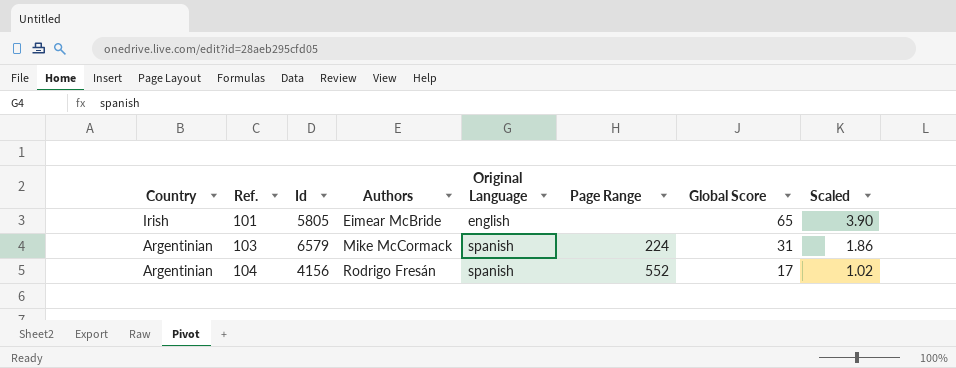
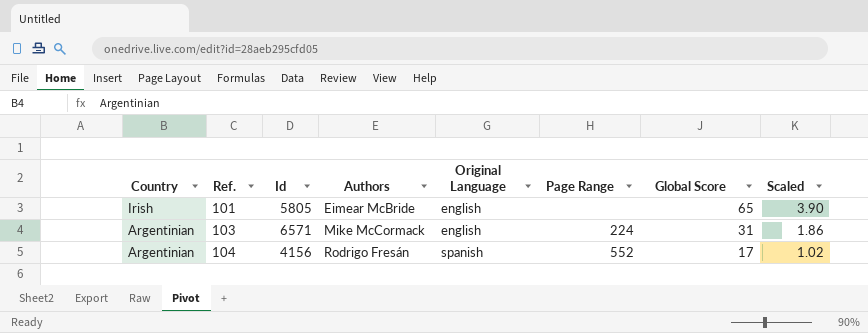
103 | Id: 6579 -> 6571
103 | Original Language: spanish -> english

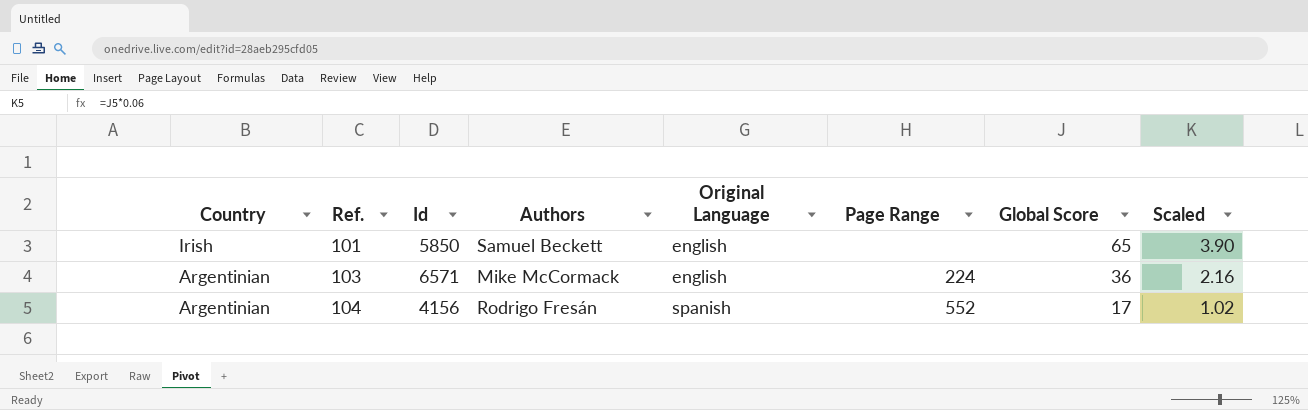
101 | Id: 5805 -> 5850
101 | Authors: Eimear McBride -> Samuel Beckett
103 | Global Score: 31 -> 36
103 | Scaled: 1.86 -> 2.16

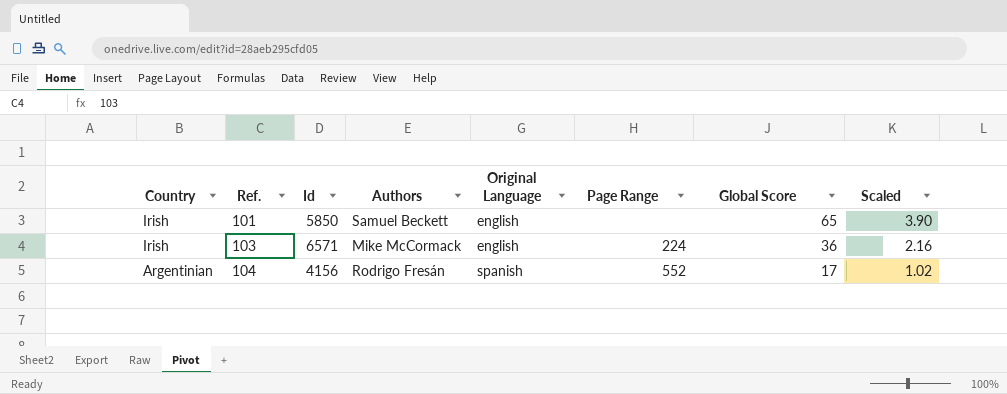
103 | Country: Argentinian -> Irish

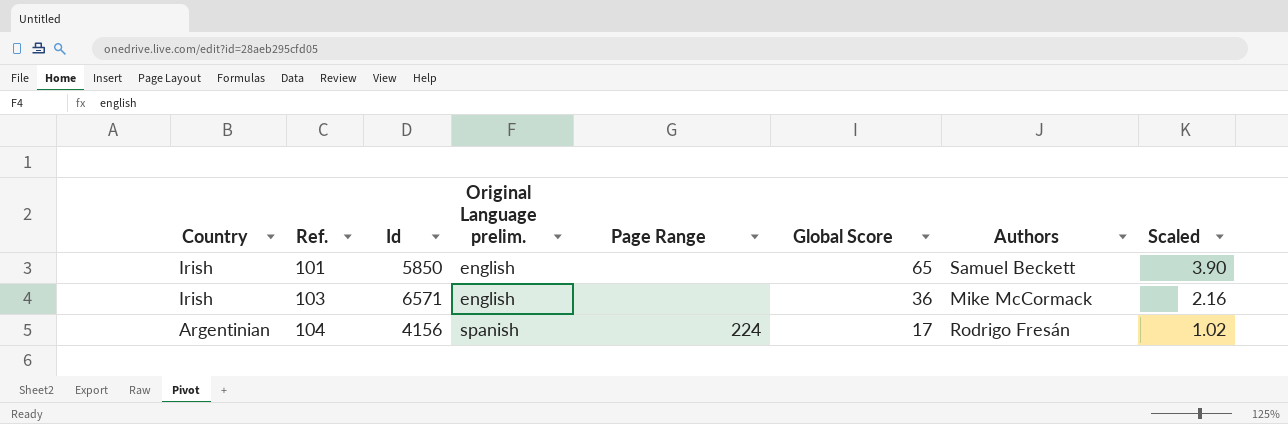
column name: Original Language -> Original Language prelim.
column Authors | position: 4 -> 7
103 | Page Range: 224 -> none
104 | Page Range: 552 -> 224

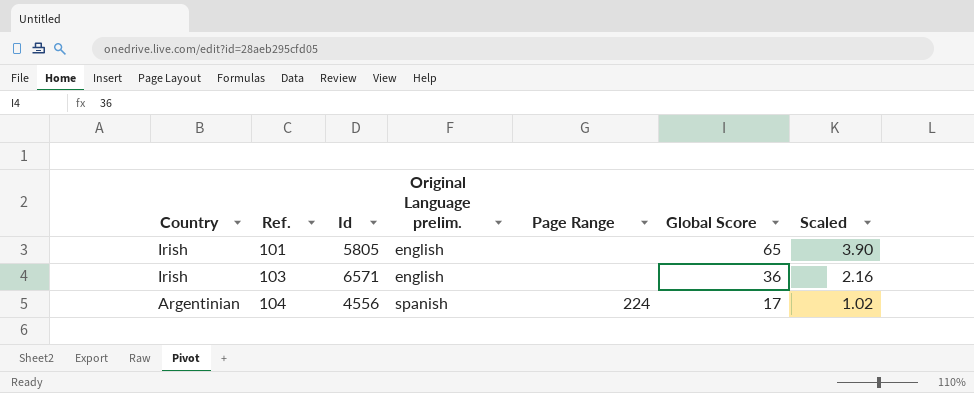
column Authors | position: 7 -> none
101 | Id: 5850 -> 5805
104 | Id: 4156 -> 4556

